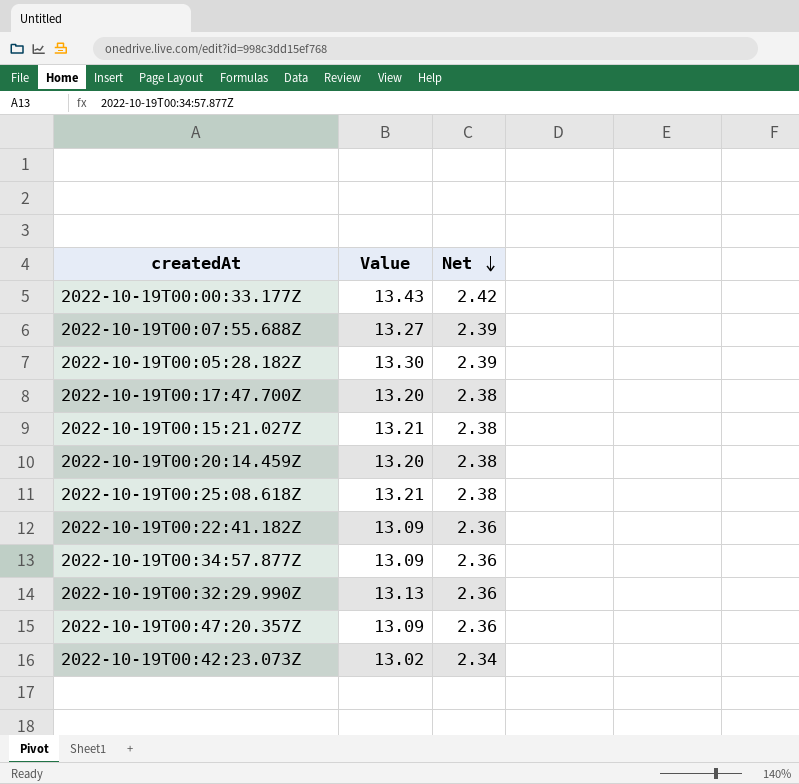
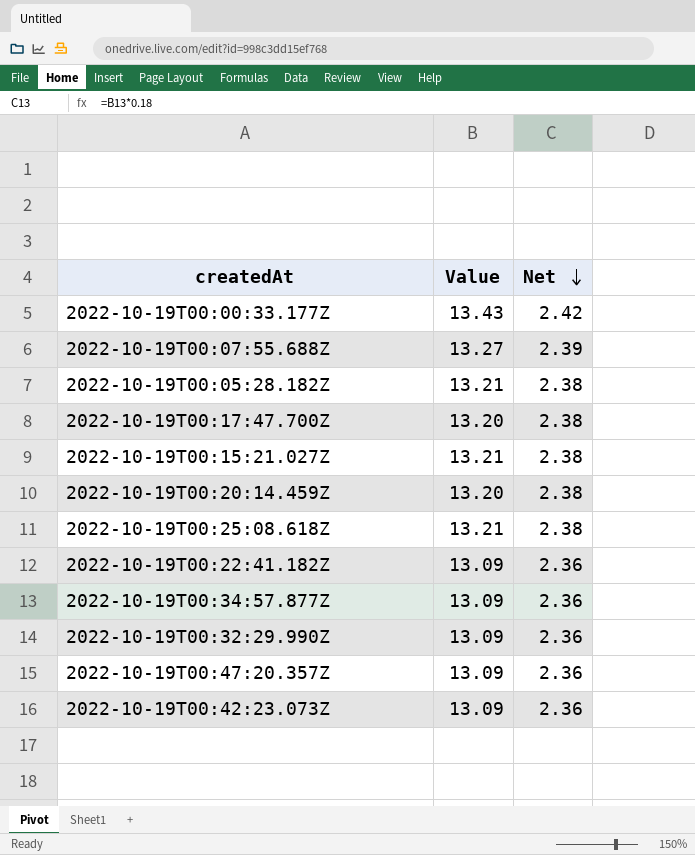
2022-10-19T00:05:28.182Z | Value: 13.30 -> 13.21
2022-10-19T00:05:28.182Z | Net: 2.39 -> 2.38
2022-10-19T00:32:29.990Z | Value: 13.13 -> 13.09
2022-10-19T00:42:23.073Z | Value: 13.02 -> 13.09
2022-10-19T00:42:23.073Z | Net: 2.34 -> 2.36

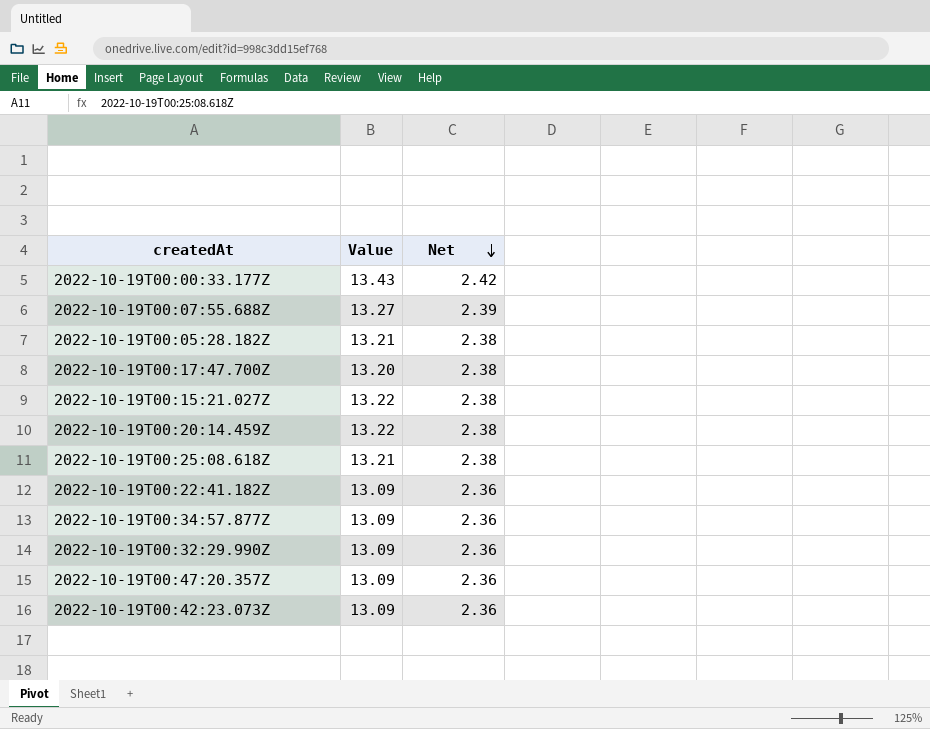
2022-10-19T00:15:21.027Z | Value: 13.21 -> 13.22
2022-10-19T00:20:14.459Z | Value: 13.20 -> 13.22

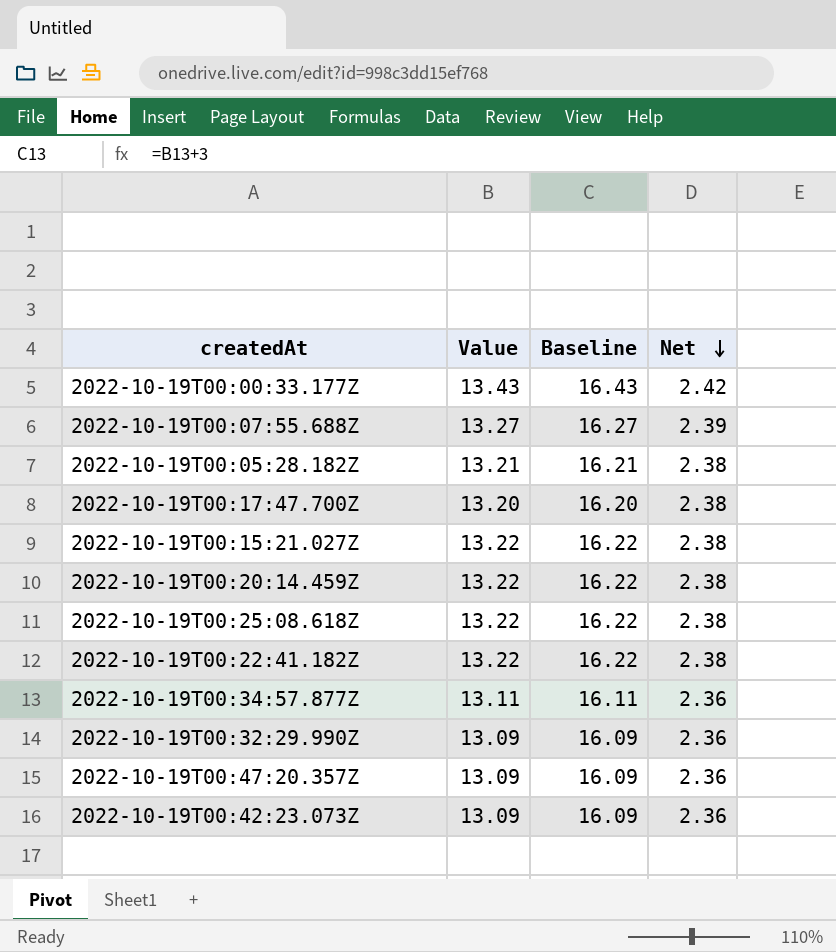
column Baseline | formula: none -> [Value] + 3
2022-10-19T00:25:08.618Z | Value: 13.21 -> 13.22
2022-10-19T00:22:41.182Z | Value: 13.09 -> 13.22
2022-10-19T00:22:41.182Z | Net: 2.36 -> 2.38
2022-10-19T00:34:57.877Z | Value: 13.09 -> 13.11

